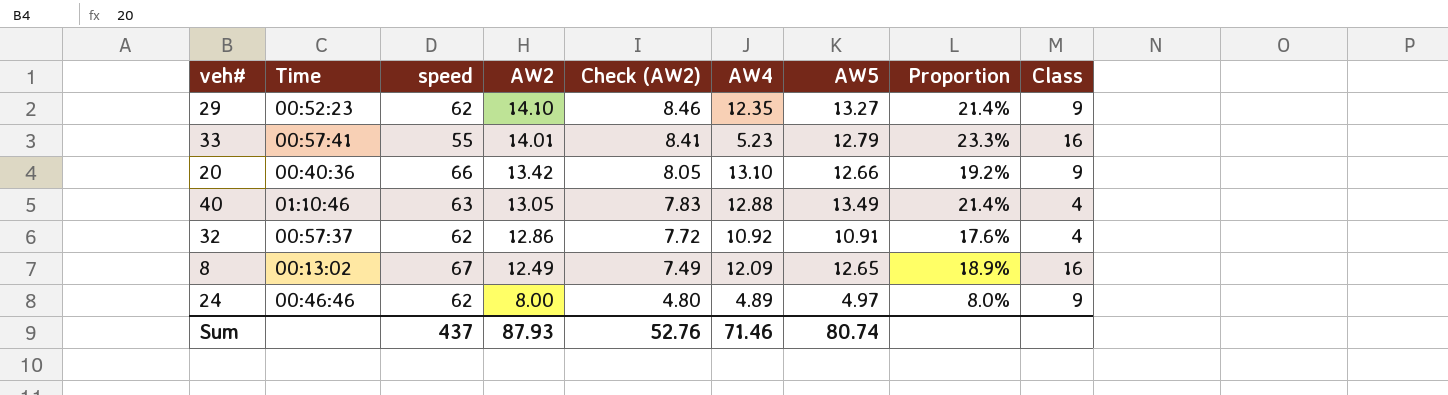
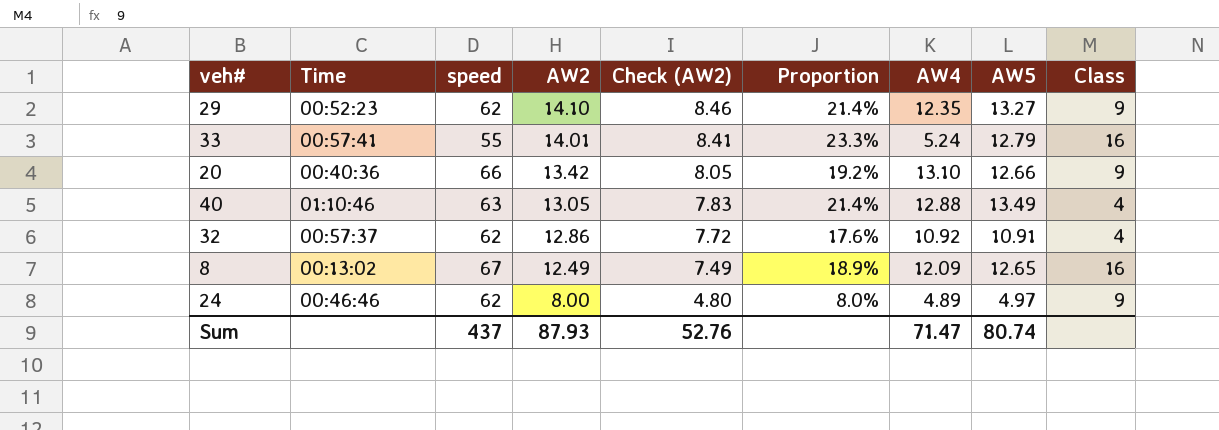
column Proportion | position: 8 -> 6
33 | AW4: 5.23 -> 5.24
Sum | AW4: 71.46 -> 71.47

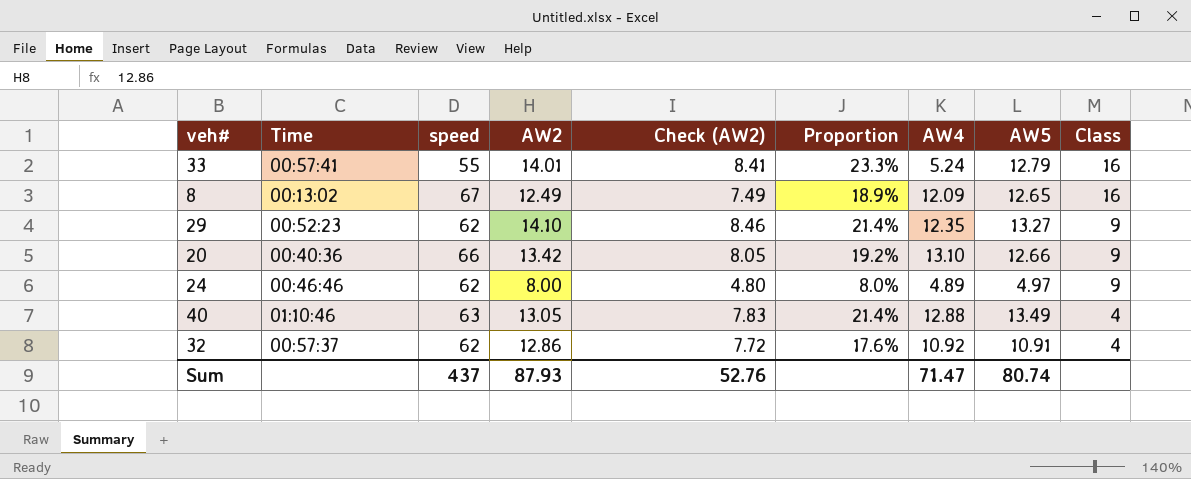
row order: AW2 descending -> Class descending

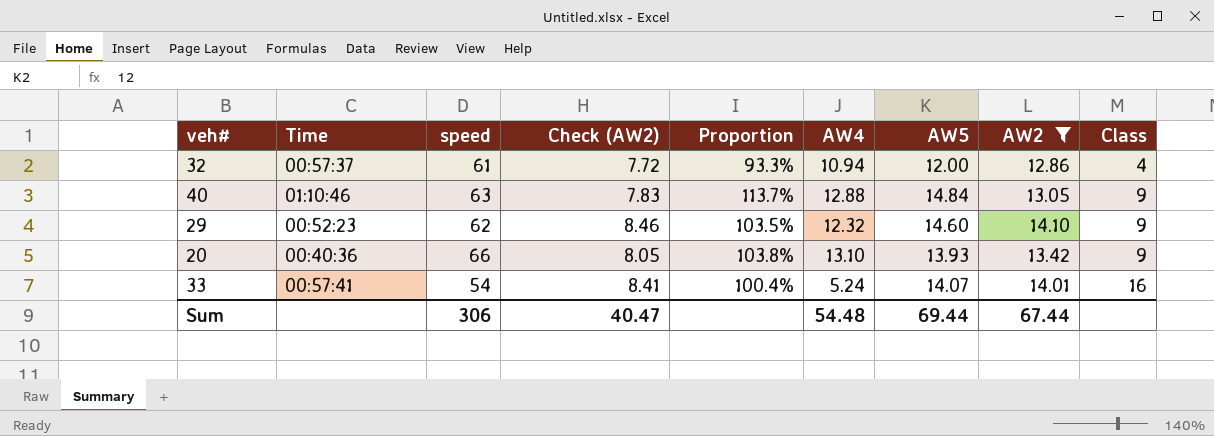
filter: none -> AW2 >= 12.86
row order: Class descending -> Class ascending
column Proportion | formula: [AW5] / [speed] -> [AW5] / [AW2]
column AW2 | position: 4 -> 8
32 | speed: 62 -> 61
32 | AW4: 10.92 -> 10.94
32 | AW5: 10.91 -> 12.00
40 | AW5: 13.49 -> 14.84
40 | Class: 4 -> 9
29 | AW4: 12.35 -> 12.32
29 | AW5: 13.27 -> 14.60
20 | AW5: 12.66 -> 13.93
33 | speed: 55 -> 54
33 | AW5: 12.79 -> 14.07
Sum | speed: 437 -> 306
Sum | Check (AW2): 52.76 -> 40.47
Sum | AW4: 71.47 -> 54.48
Sum | AW5: 80.74 -> 69.44
Sum | AW2: 87.93 -> 67.44

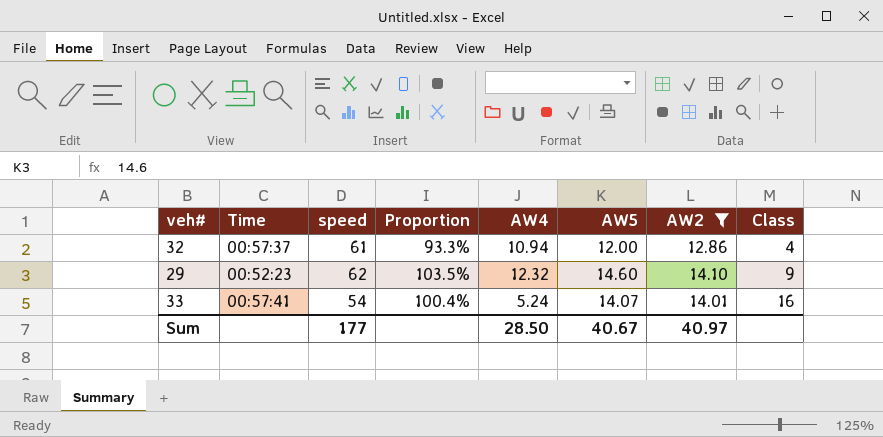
column Check (AW2) | formula: [AW2] * 0.6 -> none
row 40: 01:10:46 | 63 | 7.83 | 113.7% | 12.88 | 14.84 | 13.05 | 9 -> none
row 20: 00:40:36 | 66 | 8.05 | 103.8% | 13.10 | 13.93 | 13.42 | 9 -> none
Sum | speed: 306 -> 177
Sum | AW4: 54.48 -> 28.50
Sum | AW5: 69.44 -> 40.67
Sum | AW2: 67.44 -> 40.97

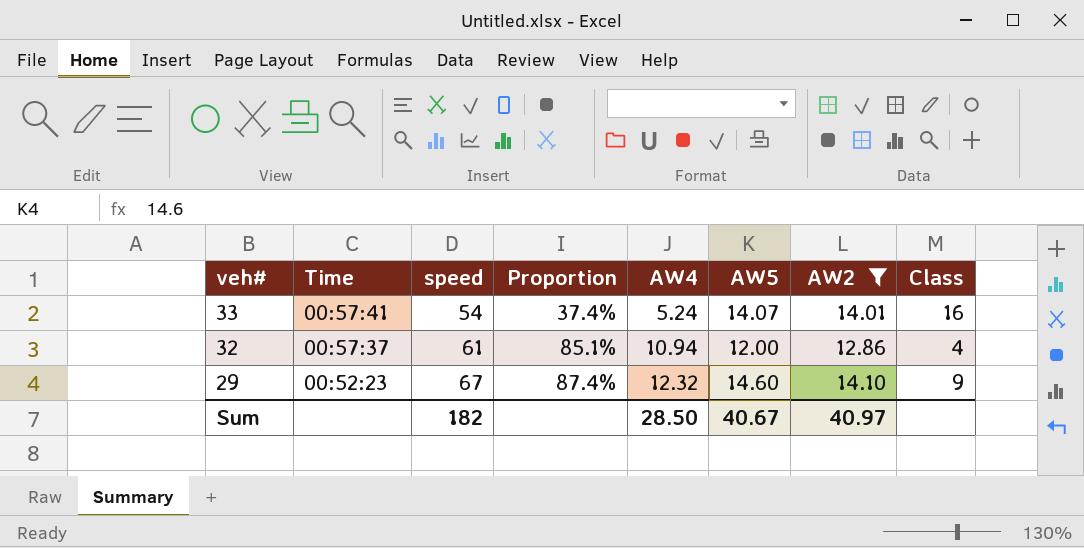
row order: Class ascending -> veh# descending
column Proportion | formula: [AW5] / [AW2] -> [AW4] / [AW2]
29 | speed: 62 -> 67
Sum | speed: 177 -> 182

